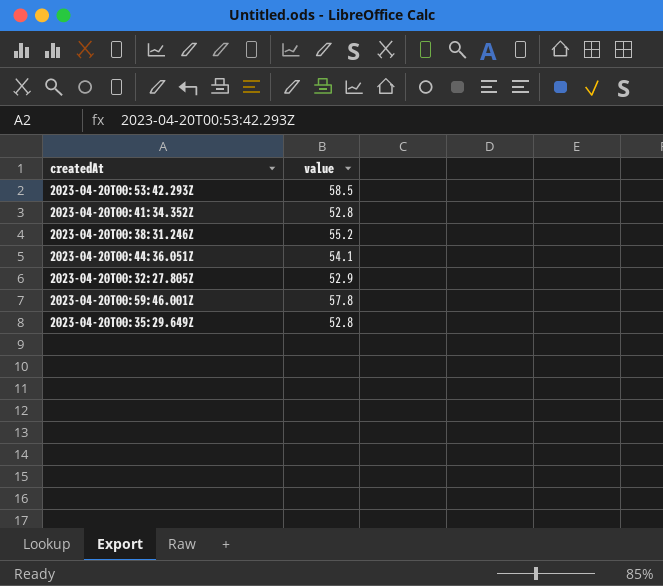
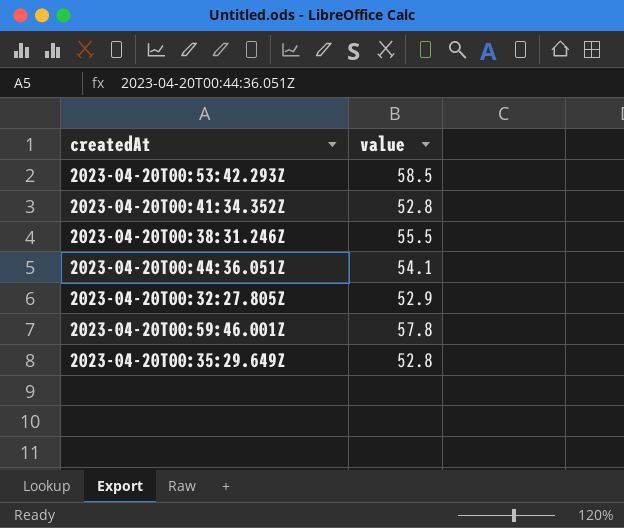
2023-04-20T00:38:31.246Z | value: 55.2 -> 55.5

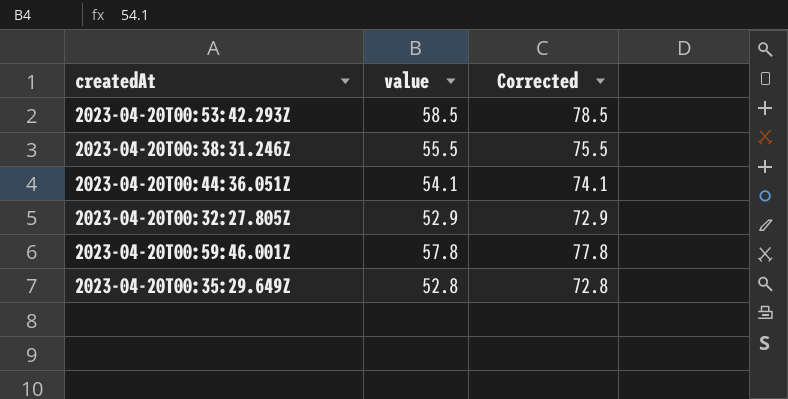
column Corrected | formula: none -> [value] + 20
row 2023-04-20T00:41:34.352Z: 52.8 -> none

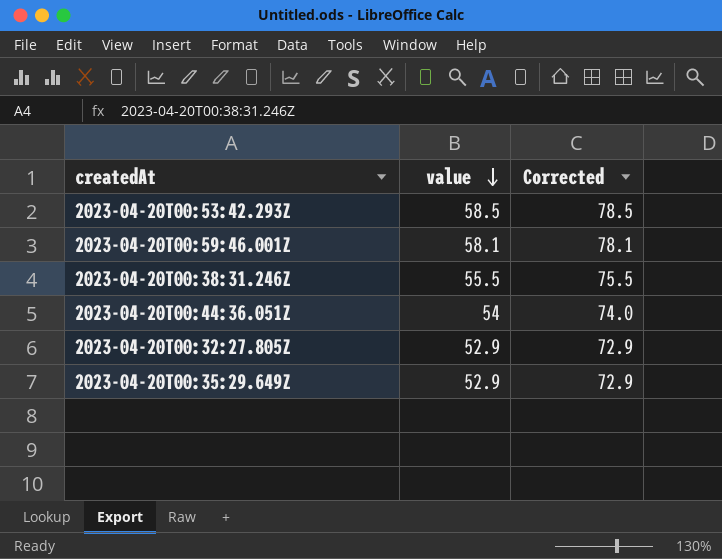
row order: none -> value descending
2023-04-20T00:59:46.001Z | value: 57.8 -> 58.1
2023-04-20T00:59:46.001Z | Corrected: 77.8 -> 78.1
2023-04-20T00:44:36.051Z | value: 54.1 -> 54
2023-04-20T00:44:36.051Z | Corrected: 74.1 -> 74.0
2023-04-20T00:35:29.649Z | value: 52.8 -> 52.9
2023-04-20T00:35:29.649Z | Corrected: 72.8 -> 72.9

